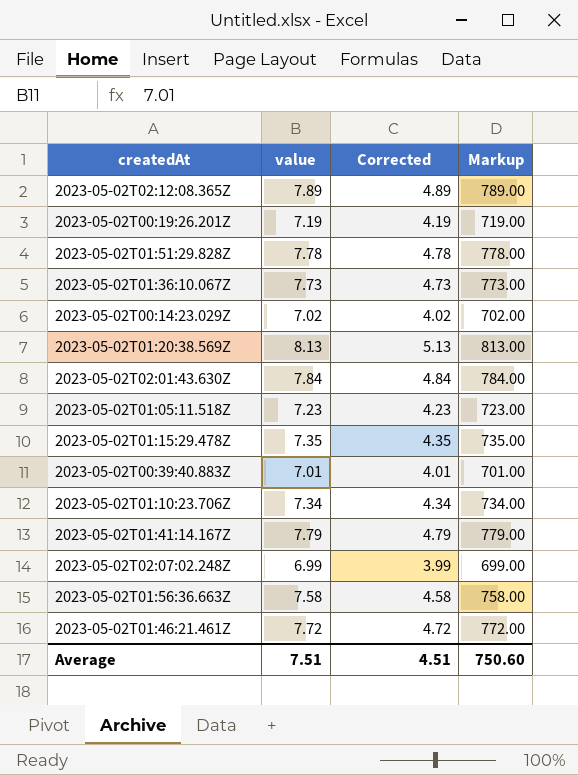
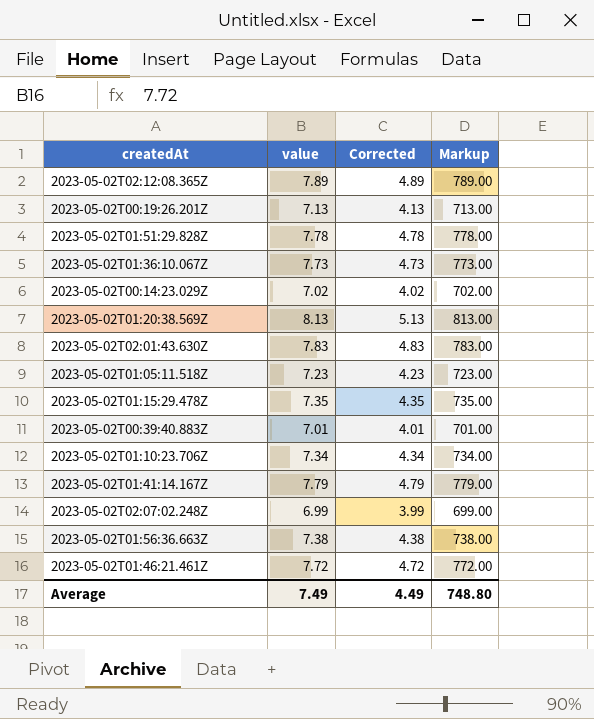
2023-05-02T00:19:26.201Z | value: 7.19 -> 7.13
2023-05-02T00:19:26.201Z | Corrected: 4.19 -> 4.13
2023-05-02T00:19:26.201Z | Markup: 719.00 -> 713.00
2023-05-02T02:01:43.630Z | value: 7.84 -> 7.83
2023-05-02T02:01:43.630Z | Corrected: 4.84 -> 4.83
2023-05-02T02:01:43.630Z | Markup: 784.00 -> 783.00
2023-05-02T01:56:36.663Z | value: 7.58 -> 7.38
2023-05-02T01:56:36.663Z | Corrected: 4.58 -> 4.38
2023-05-02T01:56:36.663Z | Markup: 758.00 -> 738.00
Average | value: 7.51 -> 7.49
Average | Corrected: 4.51 -> 4.49
Average | Markup: 750.60 -> 748.80

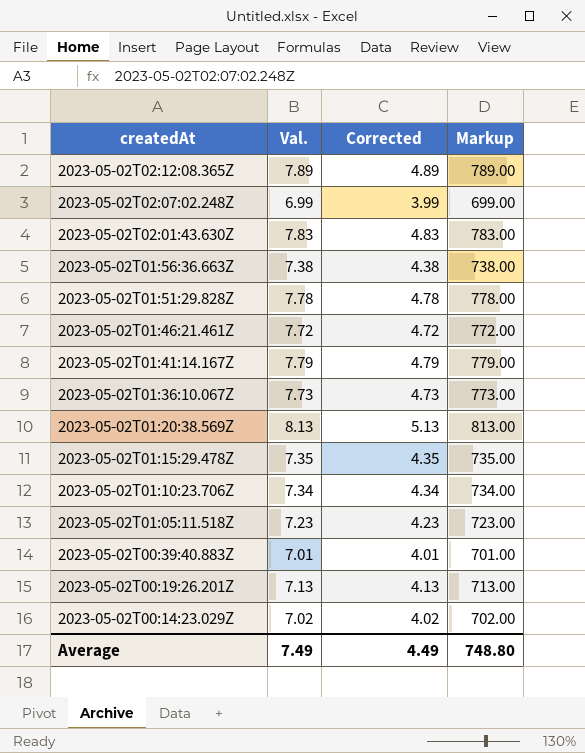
row order: none -> createdAt descending
column name: value -> Val.

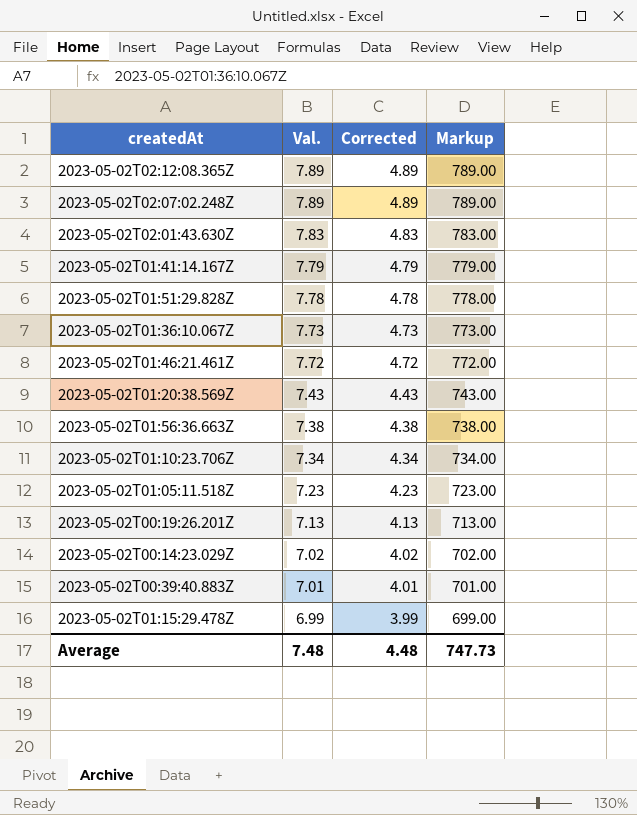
row order: createdAt descending -> Val. descending
2023-05-02T02:07:02.248Z | Val.: 6.99 -> 7.89
2023-05-02T02:07:02.248Z | Corrected: 3.99 -> 4.89
2023-05-02T02:07:02.248Z | Markup: 699.00 -> 789.00
2023-05-02T01:20:38.569Z | Val.: 8.13 -> 7.43
2023-05-02T01:20:38.569Z | Corrected: 5.13 -> 4.43
2023-05-02T01:20:38.569Z | Markup: 813.00 -> 743.00
2023-05-02T01:15:29.478Z | Val.: 7.35 -> 6.99
2023-05-02T01:15:29.478Z | Corrected: 4.35 -> 3.99
2023-05-02T01:15:29.478Z | Markup: 735.00 -> 699.00
Average | Val.: 7.49 -> 7.48
Average | Corrected: 4.49 -> 4.48
Average | Markup: 748.80 -> 747.73

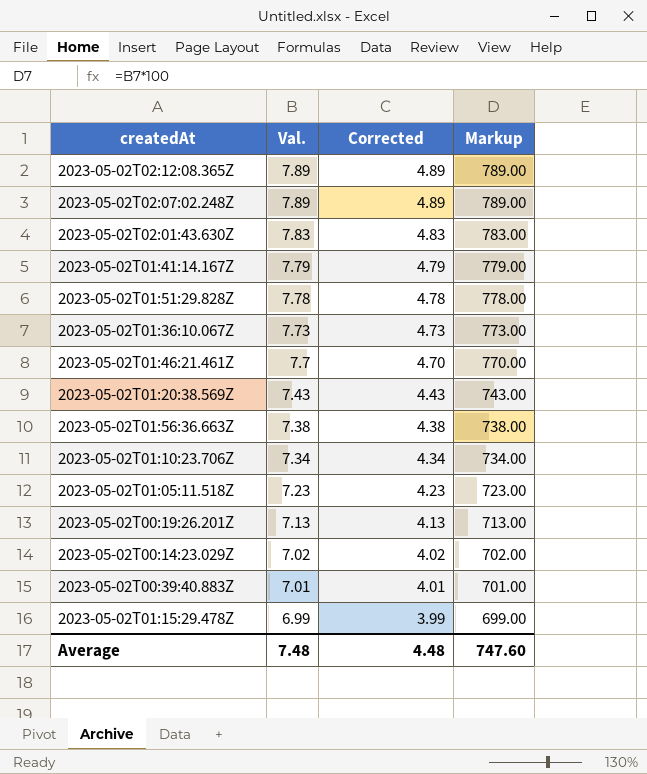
2023-05-02T01:46:21.461Z | Val.: 7.72 -> 7.7
2023-05-02T01:46:21.461Z | Corrected: 4.72 -> 4.70
2023-05-02T01:46:21.461Z | Markup: 772.00 -> 770.00
Average | Markup: 747.73 -> 747.60

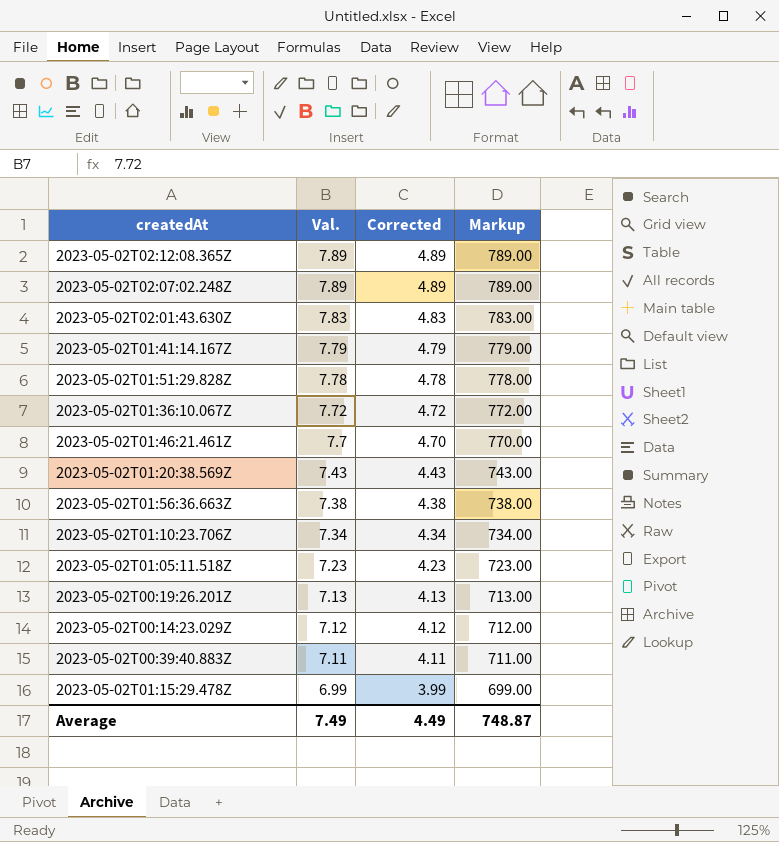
2023-05-02T01:36:10.067Z | Val.: 7.73 -> 7.72
2023-05-02T01:36:10.067Z | Corrected: 4.73 -> 4.72
2023-05-02T01:36:10.067Z | Markup: 773.00 -> 772.00
2023-05-02T00:14:23.029Z | Val.: 7.02 -> 7.12
2023-05-02T00:14:23.029Z | Corrected: 4.02 -> 4.12
2023-05-02T00:14:23.029Z | Markup: 702.00 -> 712.00
2023-05-02T00:39:40.883Z | Val.: 7.01 -> 7.11
2023-05-02T00:39:40.883Z | Corrected: 4.01 -> 4.11
2023-05-02T00:39:40.883Z | Markup: 701.00 -> 711.00
Average | Val.: 7.48 -> 7.49
Average | Corrected: 4.48 -> 4.49
Average | Markup: 747.60 -> 748.87

